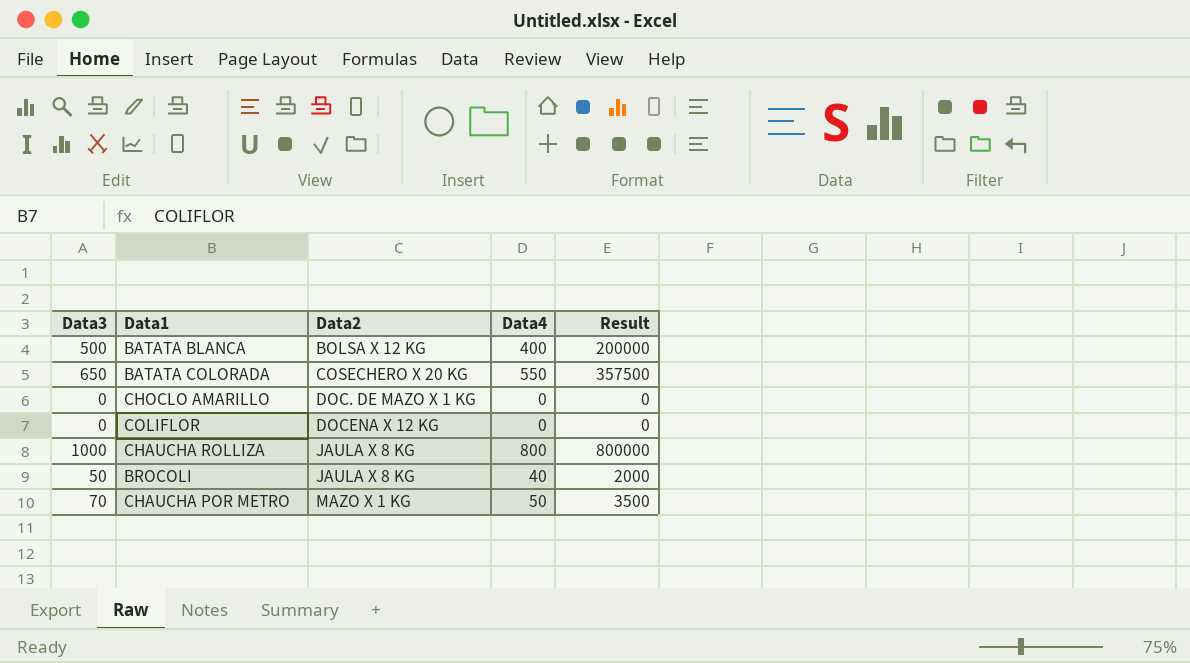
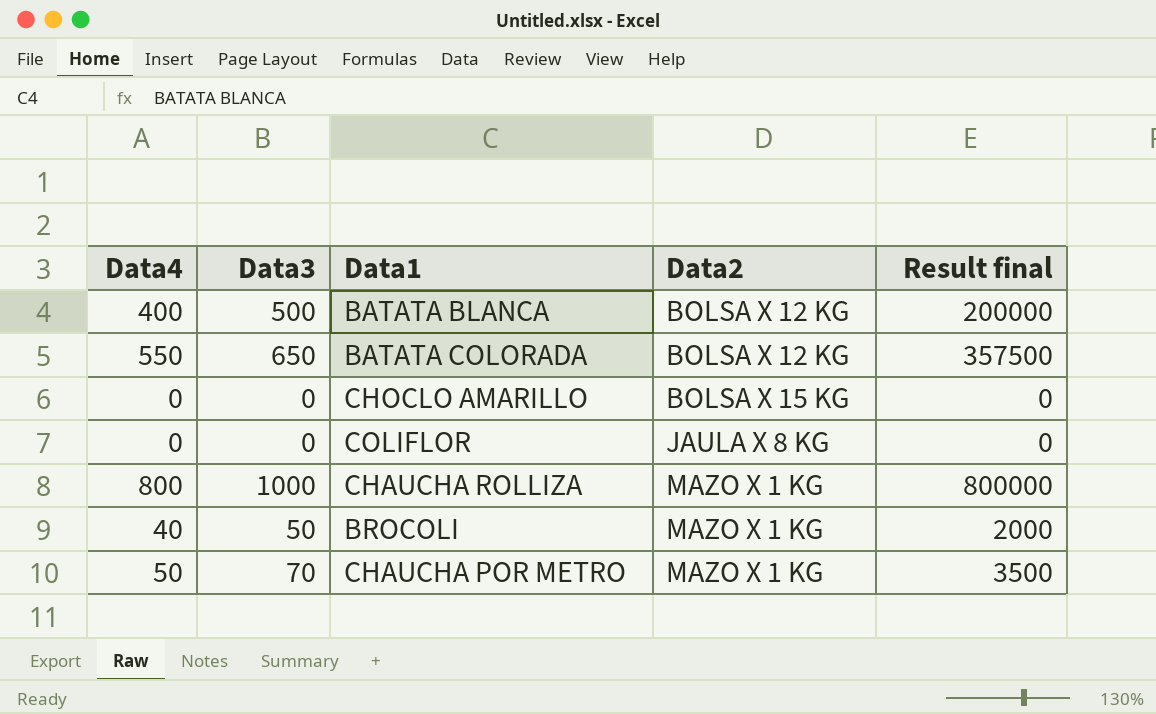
column Data4 | position: 4 -> 1
column name: Result -> Result final
BATATA COLORADA | Data2: COSECHERO X 20 KG -> BOLSA X 12 KG
CHOCLO AMARILLO | Data2: DOC. DE MAZO X 1 KG -> BOLSA X 15 KG
COLIFLOR | Data2: DOCENA X 12 KG -> JAULA X 8 KG
CHAUCHA ROLLIZA | Data2: JAULA X 8 KG -> MAZO X 1 KG
BROCOLI | Data2: JAULA X 8 KG -> MAZO X 1 KG

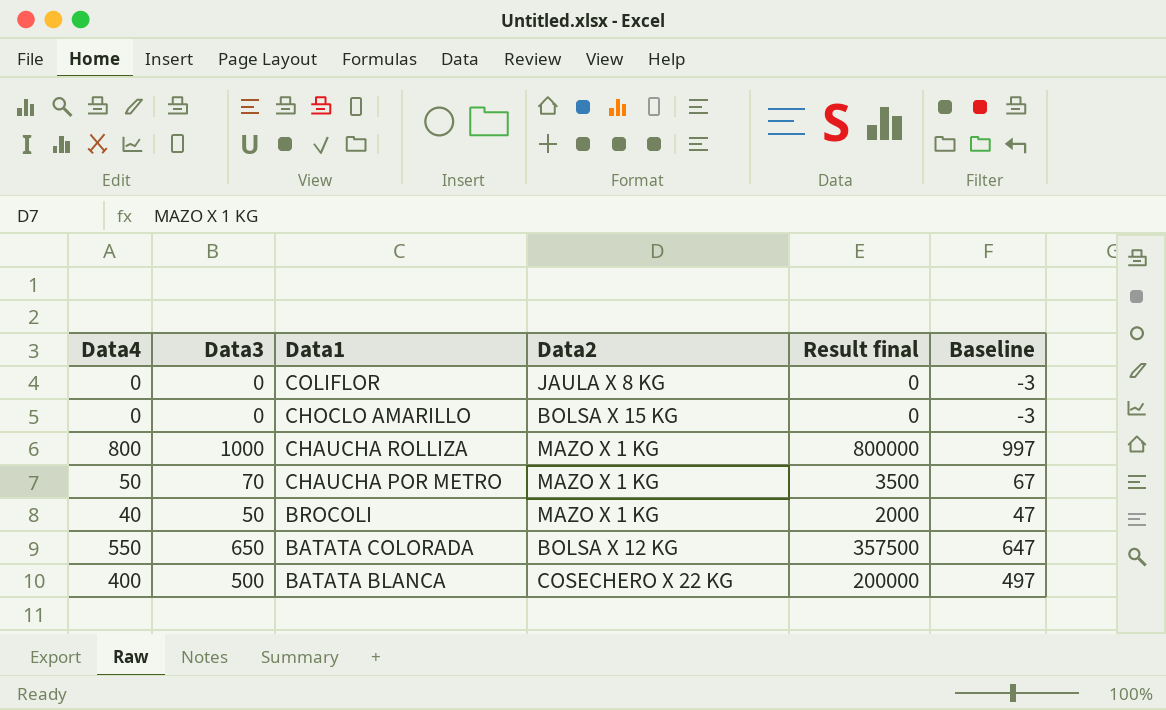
row order: Data2 ascending -> Data1 descending
column Baseline | formula: none -> [Data3] - 3
BATATA BLANCA | Data2: BOLSA X 12 KG -> COSECHERO X 22 KG

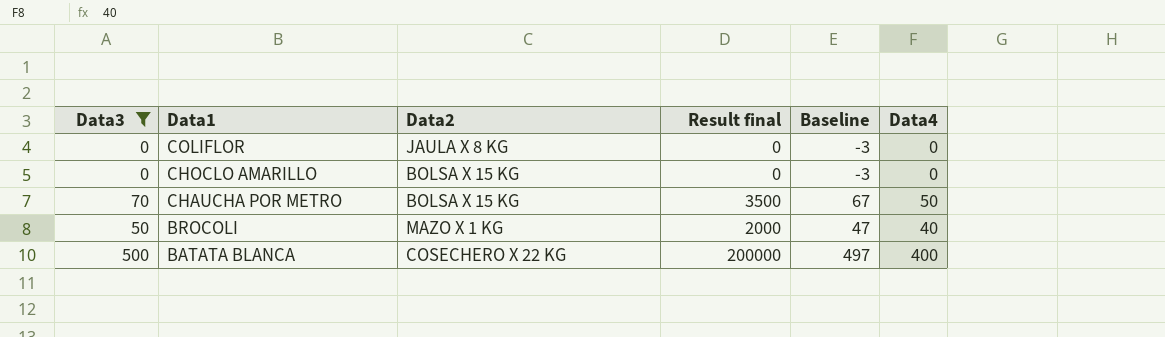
filter: none -> Data3 <= 500
column Data4 | position: 1 -> 6
CHAUCHA POR METRO | Data2: MAZO X 1 KG -> BOLSA X 15 KG

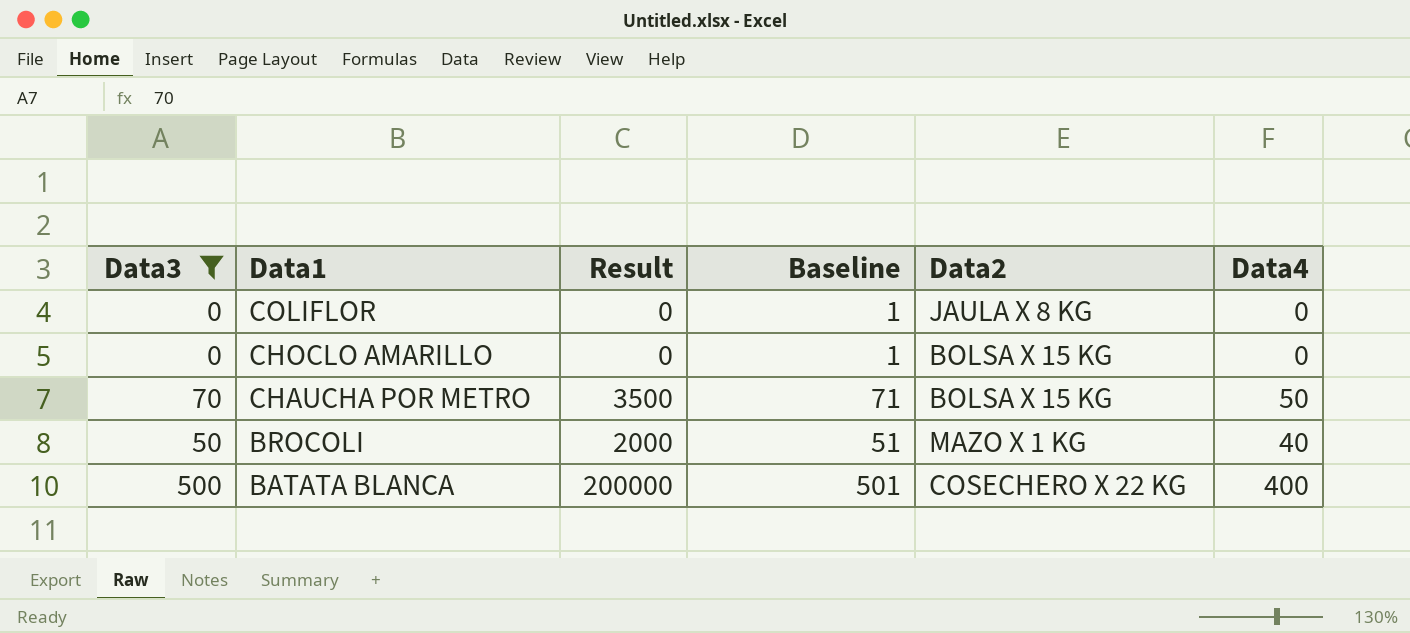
column name: Result final -> Result
column Baseline | formula: [Data3] - 3 -> [Data3] + 1
column Data2 | position: 3 -> 5

